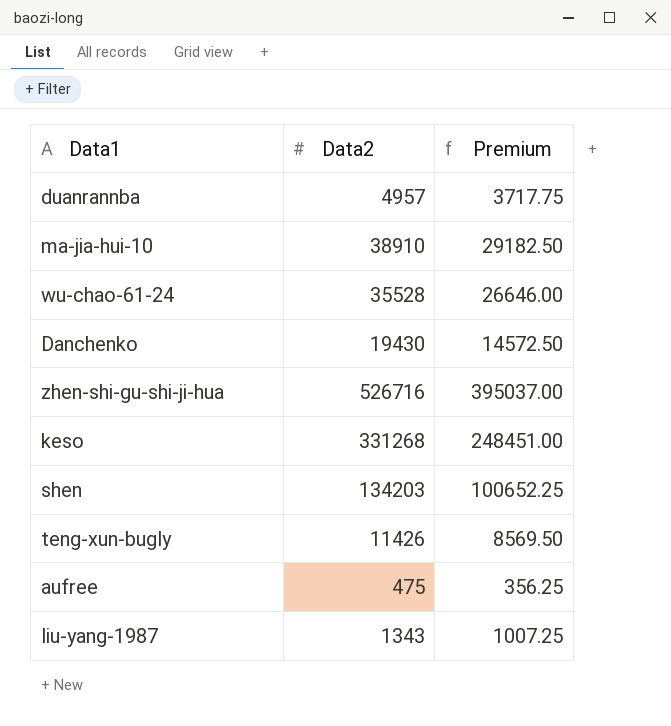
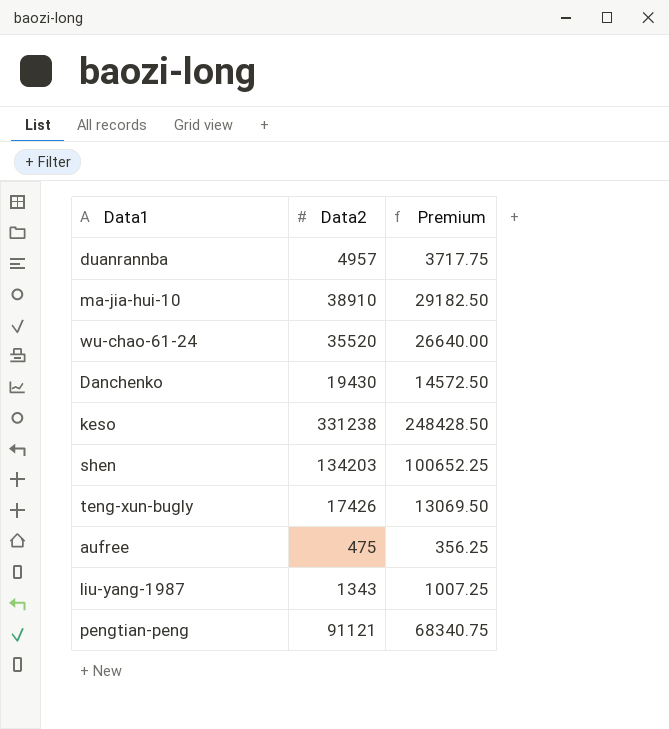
row zhen-shi-gu-shi-ji-hua: 526716 | 395037.00 -> none
wu-chao-61-24 | Data2: 35528 -> 35520
wu-chao-61-24 | Premium: 26646.00 -> 26640.00
keso | Data2: 331268 -> 331238
keso | Premium: 248451.00 -> 248428.50
teng-xun-bugly | Data2: 11426 -> 17426
teng-xun-bugly | Premium: 8569.50 -> 13069.50
row pengtian-peng: none -> 91121 | 68340.75

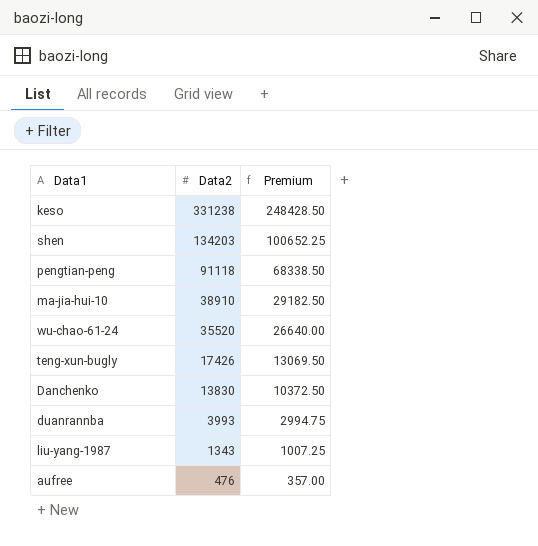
row order: none -> Data2 descending
pengtian-peng | Data2: 91121 -> 91118
pengtian-peng | Premium: 68340.75 -> 68338.50
Danchenko | Data2: 19430 -> 13830
Danchenko | Premium: 14572.50 -> 10372.50
duanrannba | Data2: 4957 -> 3993
duanrannba | Premium: 3717.75 -> 2994.75
aufree | Data2: 475 -> 476
aufree | Premium: 356.25 -> 357.00

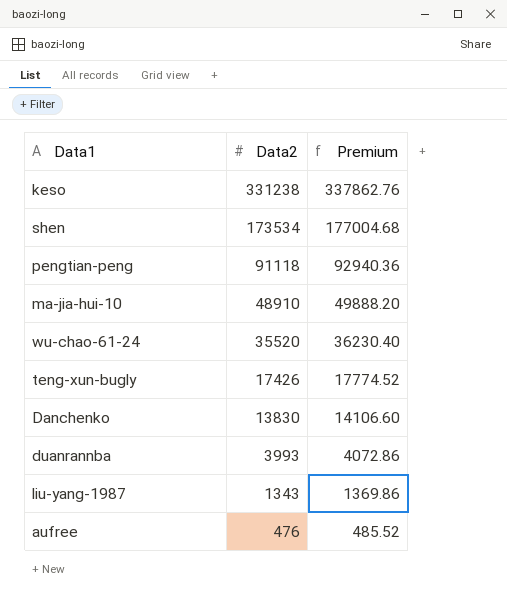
column Premium | formula: [Data2] * 0.75 -> [Data2] * 1.02
shen | Data2: 134203 -> 173534
ma-jia-hui-10 | Data2: 38910 -> 48910

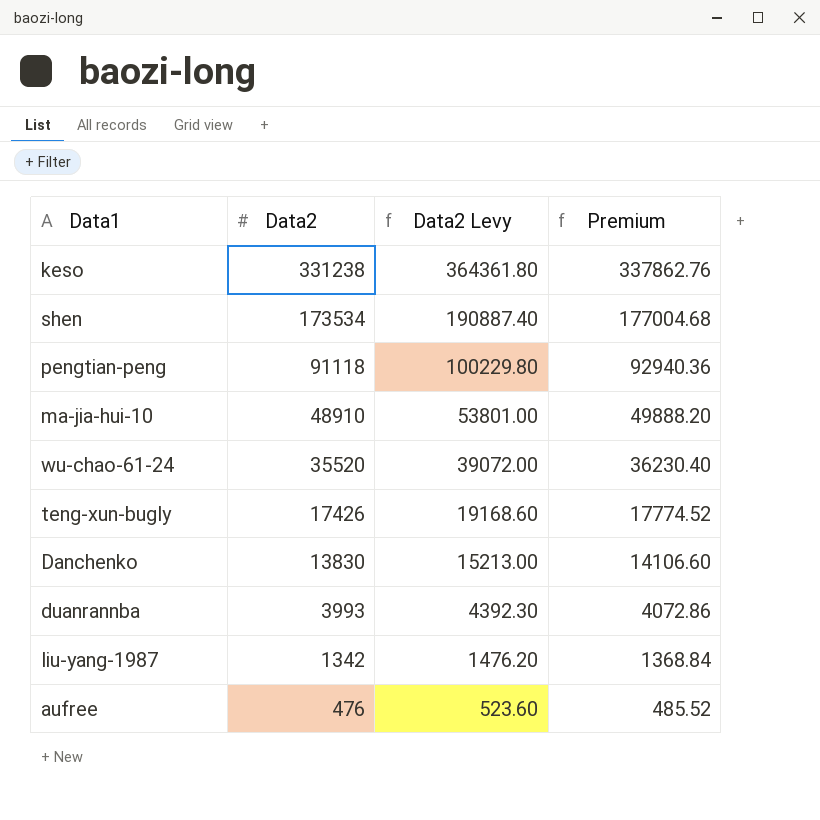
column Data2 Levy | formula: none -> [Data2] * 1.1
liu-yang-1987 | Data2: 1343 -> 1342
liu-yang-1987 | Premium: 1369.86 -> 1368.84

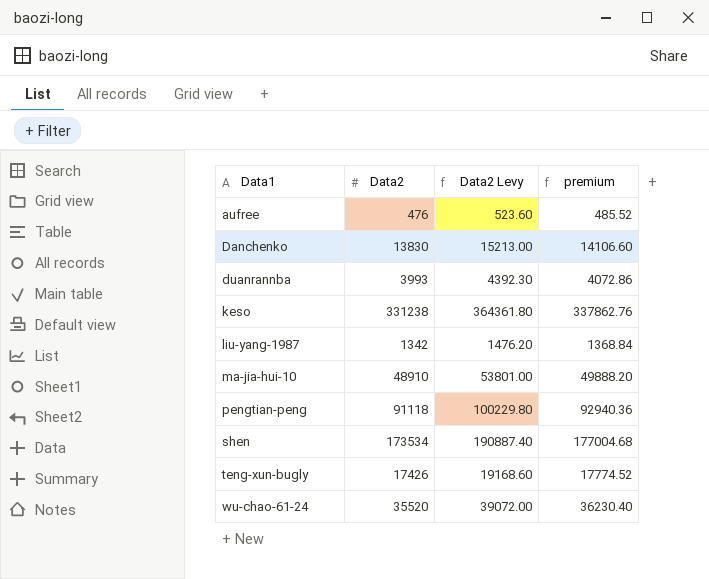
row order: Data2 descending -> Data1 ascending
column name: Premium -> premium

